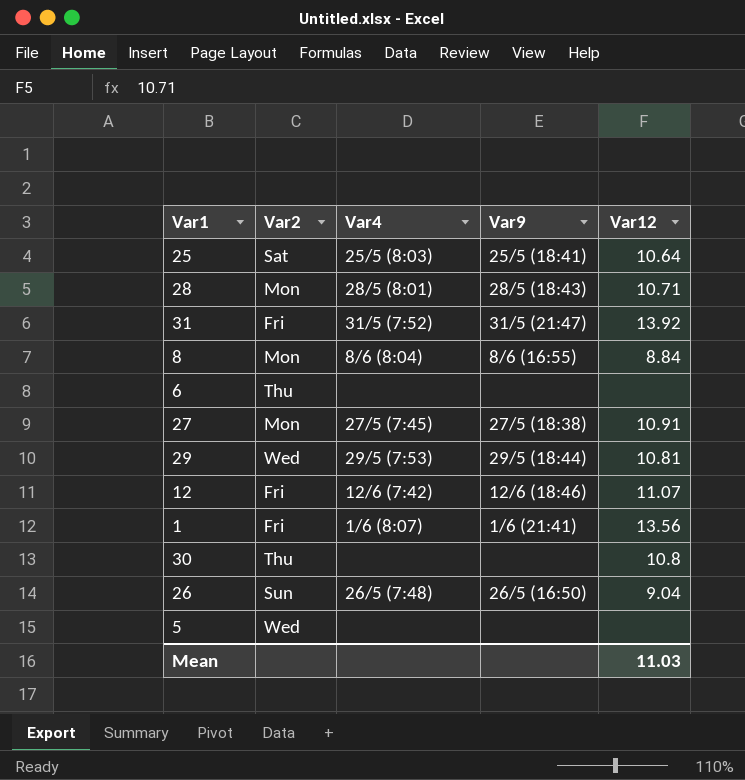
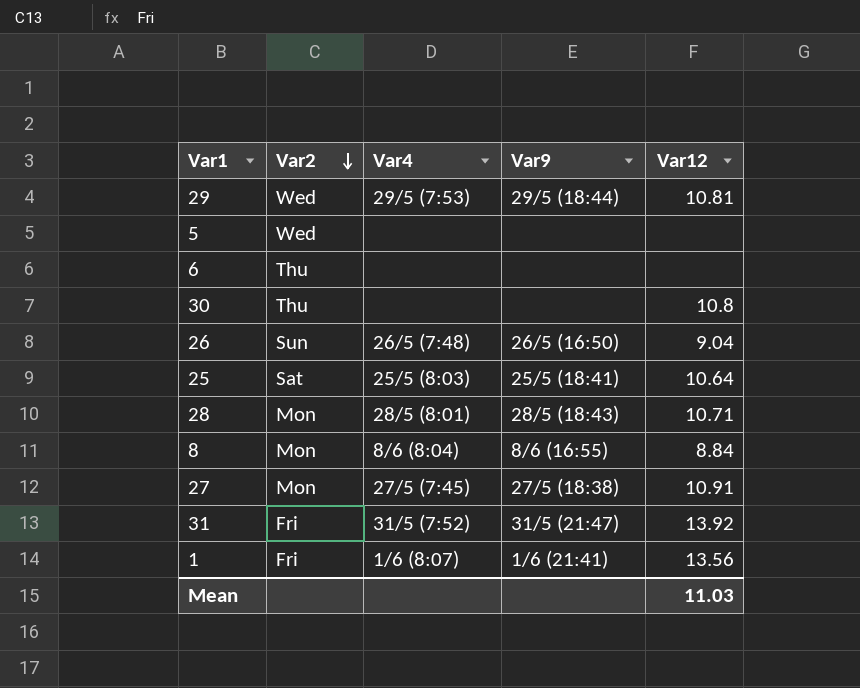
row order: none -> Var2 descending
row 12: Fri | 12/6 (7:42) | 12/6 (18:46) | 11.07 -> none

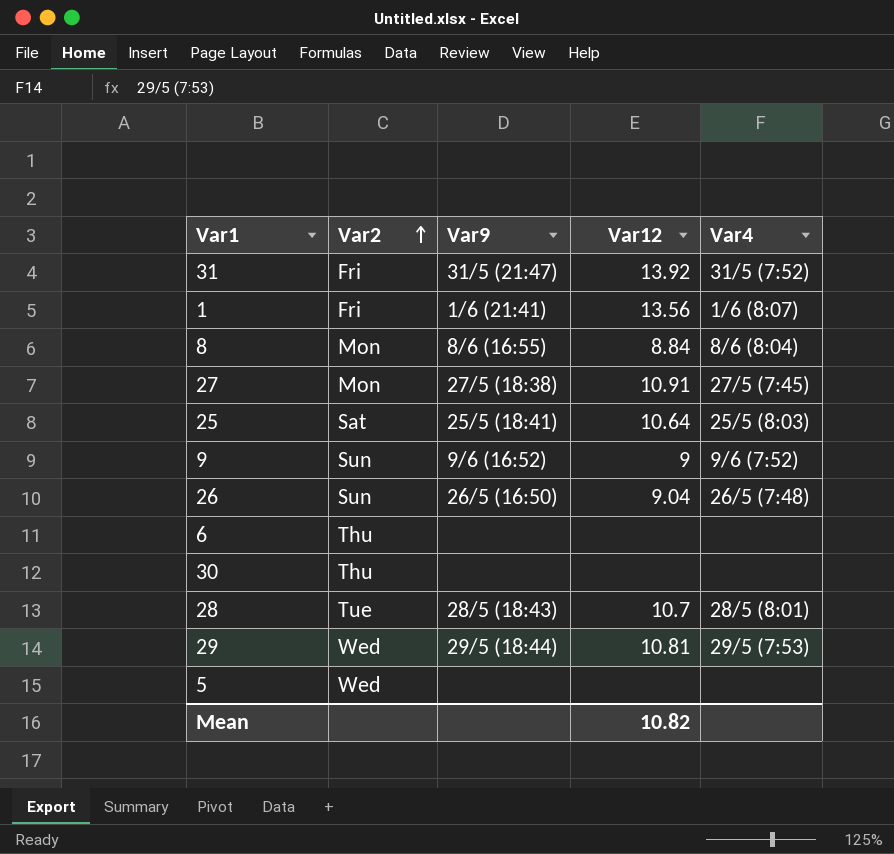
row order: Var2 descending -> Var2 ascending
column Var4 | position: 3 -> 5
row 9: none -> Sun | 9/6 (16:52) | 9 | 9/6 (7:52)
30 | Var12: 10.8 -> none
28 | Var2: Mon -> Tue
28 | Var12: 10.71 -> 10.7
Mean | Var12: 11.03 -> 10.82

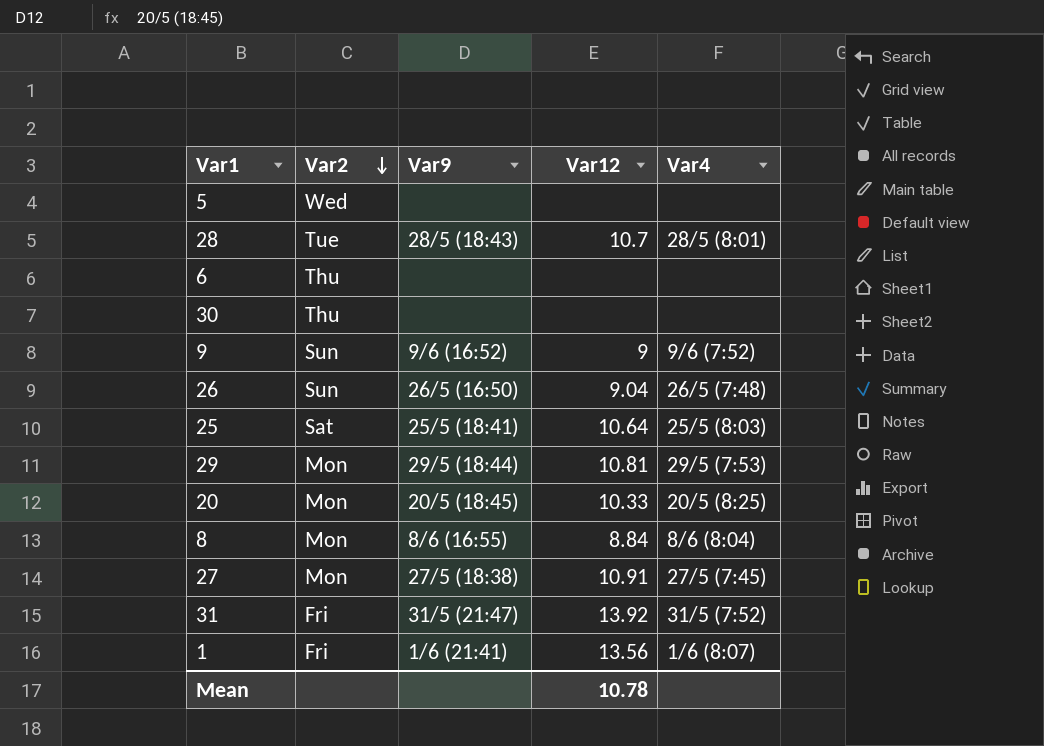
row order: Var2 ascending -> Var2 descending
29 | Var2: Wed -> Mon
row 20: none -> Mon | 20/5 (18:45) | 10.33 | 20/5 (8:25)
Mean | Var12: 10.82 -> 10.78

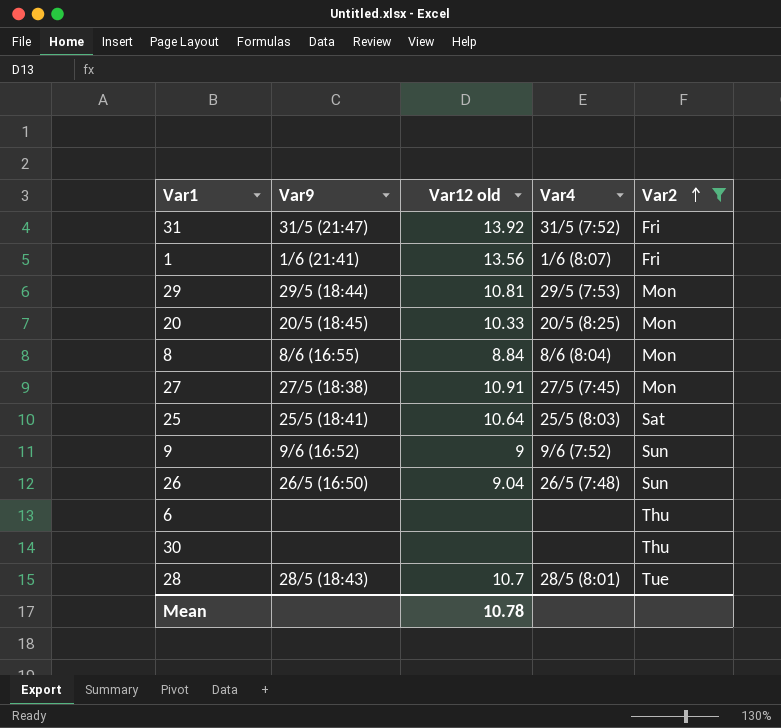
filter: none -> Var2 != Wed
row order: Var2 descending -> Var2 ascending
column name: Var12 -> Var12 old
column Var2 | position: 2 -> 5

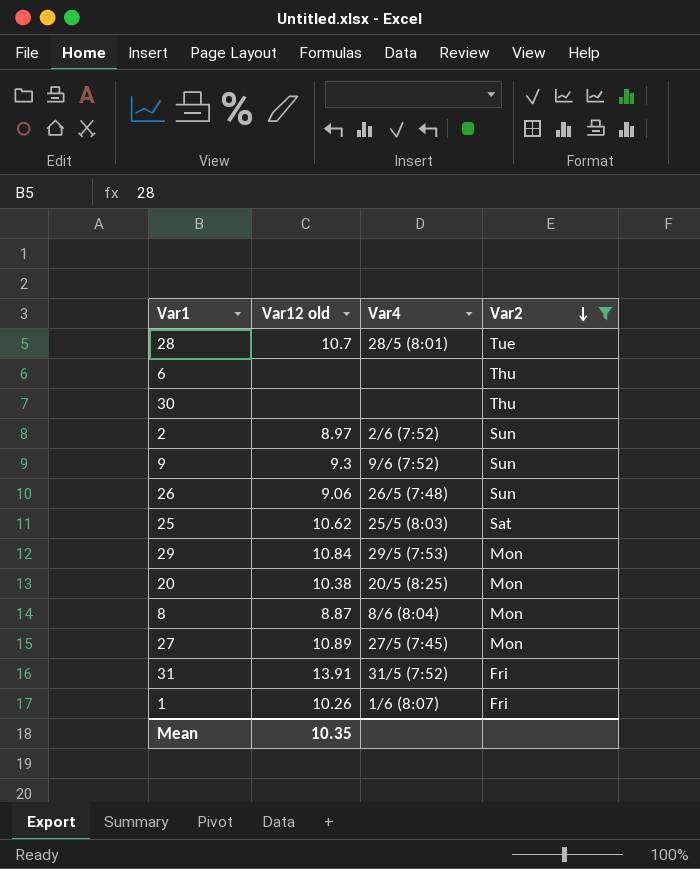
row order: Var2 ascending -> Var2 descending
column Var9 | position: 2 -> none
row 2: none -> 8.97 | 2/6 (7:52) | Sun
9 | Var12 old: 9 -> 9.3
26 | Var12 old: 9.04 -> 9.06
25 | Var12 old: 10.64 -> 10.62
29 | Var12 old: 10.81 -> 10.84
20 | Var12 old: 10.33 -> 10.38
8 | Var12 old: 8.84 -> 8.87
27 | Var12 old: 10.91 -> 10.89
31 | Var12 old: 13.92 -> 13.91
1 | Var12 old: 13.56 -> 10.26
Mean | Var12 old: 10.78 -> 10.35

